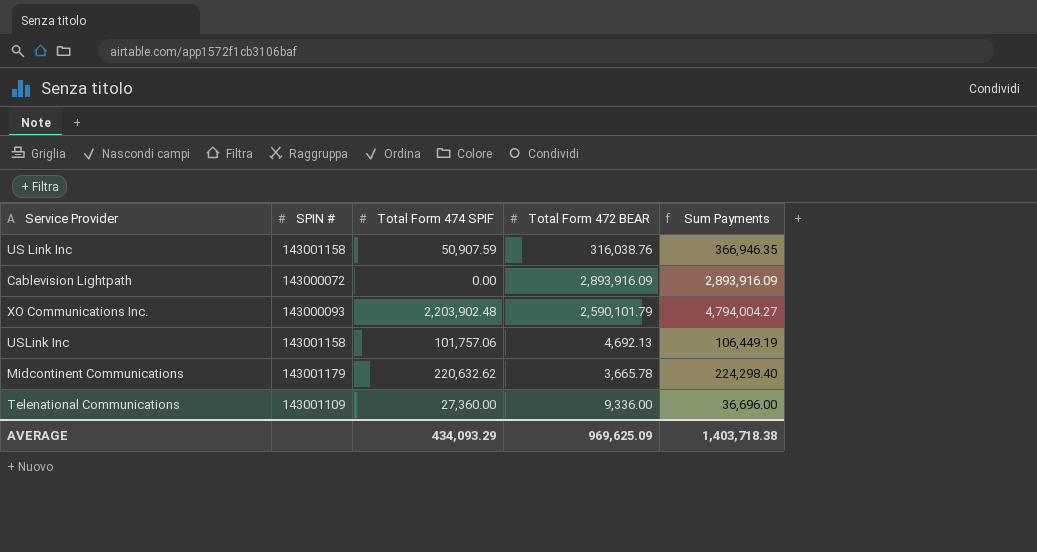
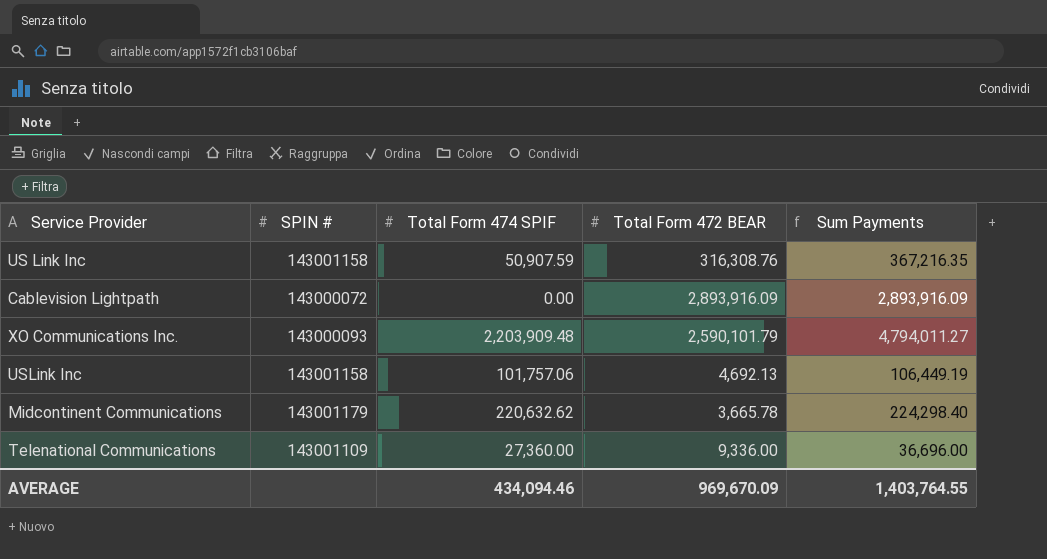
US Link Inc | Total Form 472 BEAR: 316,038.76 -> 316,308.76
US Link Inc | Sum Payments: 366,946.35 -> 367,216.35
XO Communications Inc. | Total Form 474 SPIF: 2,203,902.48 -> 2,203,909.48
XO Communications Inc. | Sum Payments: 4,794,004.27 -> 4,794,011.27
AVERAGE | Total Form 474 SPIF: 434,093.29 -> 434,094.46
AVERAGE | Total Form 472 BEAR: 969,625.09 -> 969,670.09
AVERAGE | Sum Payments: 1,403,718.38 -> 1,403,764.55

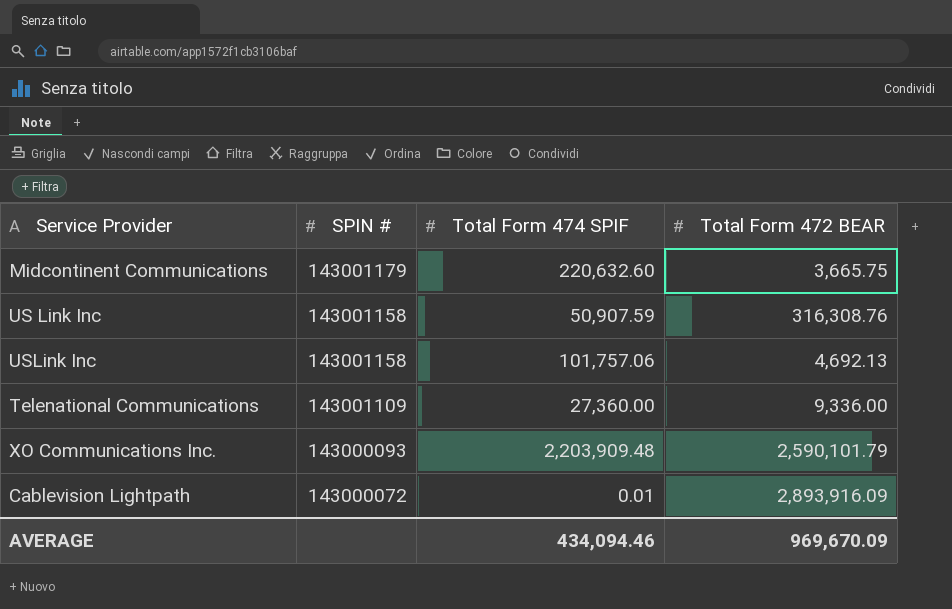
row order: none -> SPIN # descending
column Sum Payments | formula: [Total Form 474 SPIF] + [Total Form 472 BEAR] -> none
Midcontinent Communications | Total Form 474 SPIF: 220,632.62 -> 220,632.60
Midcontinent Communications | Total Form 472 BEAR: 3,665.78 -> 3,665.75
Cablevision Lightpath | Total Form 474 SPIF: 0.00 -> 0.01

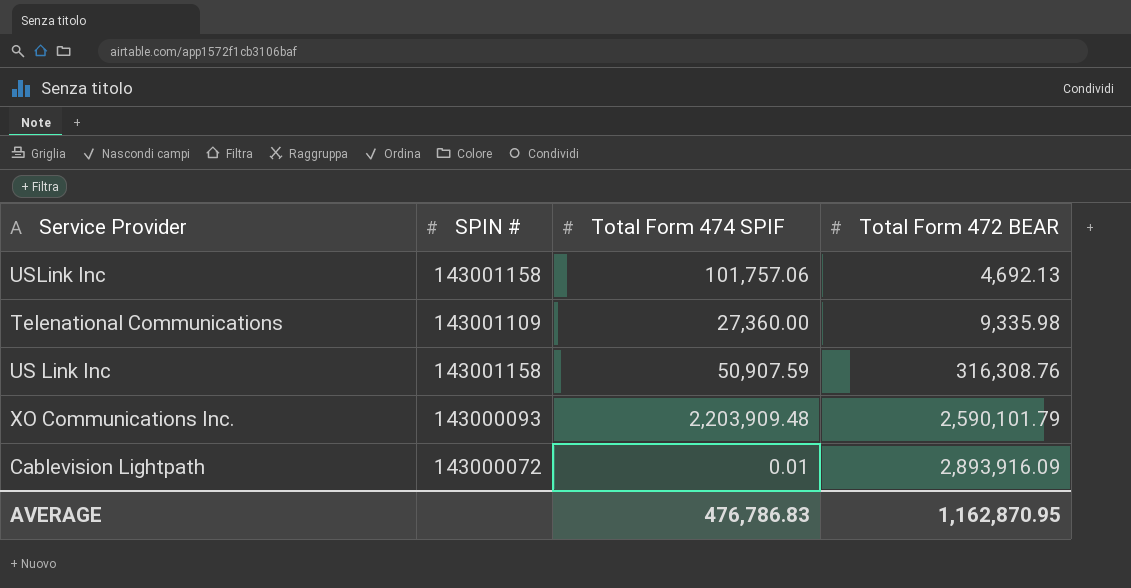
row order: SPIN # descending -> Total Form 472 BEAR ascending
row Midcontinent Communications: 143001179 | 220,632.60 | 3,665.75 -> none
Telenational Communications | Total Form 472 BEAR: 9,336.00 -> 9,335.98
AVERAGE | Total Form 474 SPIF: 434,094.46 -> 476,786.83
AVERAGE | Total Form 472 BEAR: 969,670.09 -> 1,162,870.95

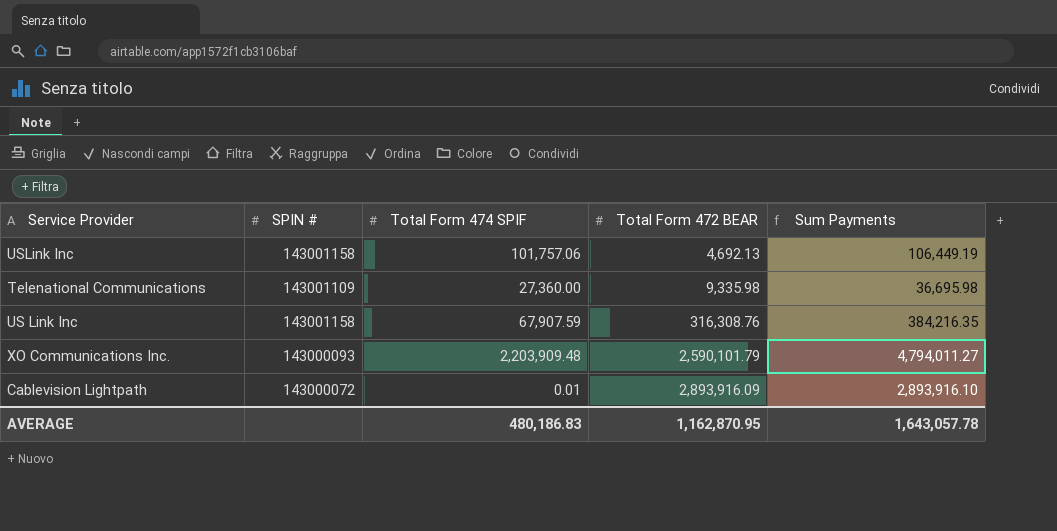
column Sum Payments | formula: none -> [Total Form 474 SPIF] + [Total Form 472 BEAR]
US Link Inc | Total Form 474 SPIF: 50,907.59 -> 67,907.59
AVERAGE | Total Form 474 SPIF: 476,786.83 -> 480,186.83

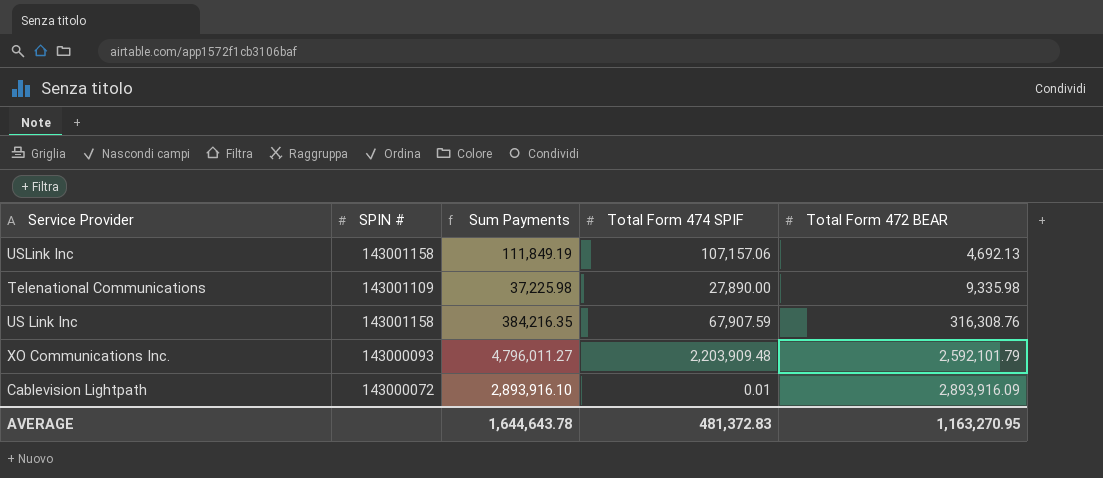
column Sum Payments | position: 5 -> 3
USLink Inc | Sum Payments: 106,449.19 -> 111,849.19
USLink Inc | Total Form 474 SPIF: 101,757.06 -> 107,157.06
Telenational Communications | Sum Payments: 36,695.98 -> 37,225.98
Telenational Communications | Total Form 474 SPIF: 27,360.00 -> 27,890.00
XO Communications Inc. | Sum Payments: 4,794,011.27 -> 4,796,011.27
XO Communications Inc. | Total Form 472 BEAR: 2,590,101.79 -> 2,592,101.79
AVERAGE | Sum Payments: 1,643,057.78 -> 1,644,643.78
AVERAGE | Total Form 474 SPIF: 480,186.83 -> 481,372.83
AVERAGE | Total Form 472 BEAR: 1,162,870.95 -> 1,163,270.95

